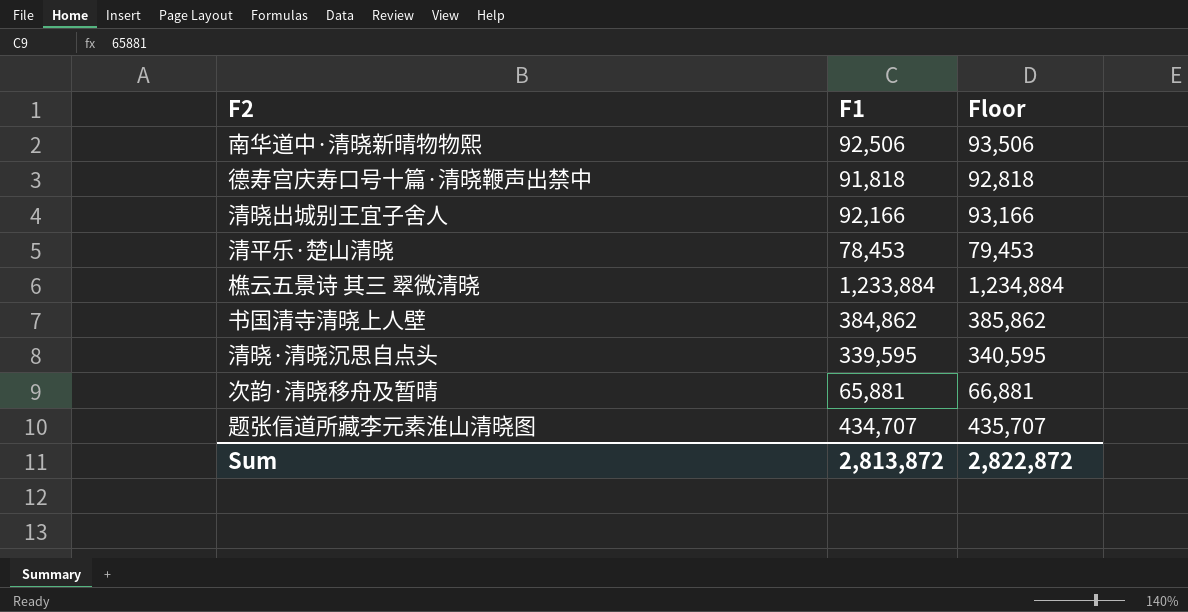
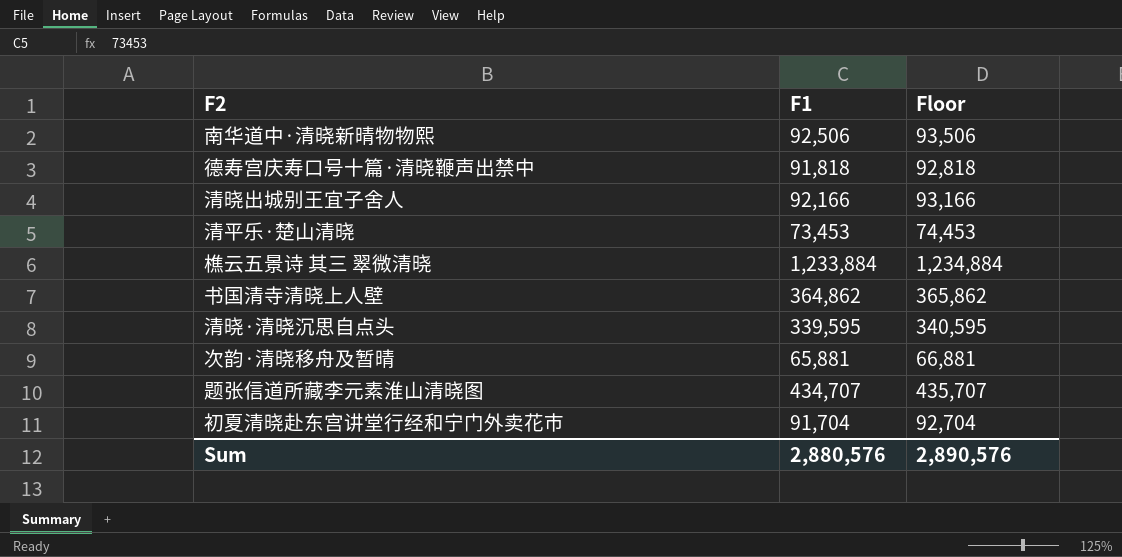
清平乐·楚山清晓 | F1: 78,453 -> 73,453
清平乐·楚山清晓 | Floor: 79,453 -> 74,453
书国清寺清晓上人壁 | F1: 384,862 -> 364,862
书国清寺清晓上人壁 | Floor: 385,862 -> 365,862
row 初夏清晓赴东宫讲堂行经和宁门外卖花市: none -> 91,704 | 92,704
Sum | F1: 2,813,872 -> 2,880,576
Sum | Floor: 2,822,872 -> 2,890,576

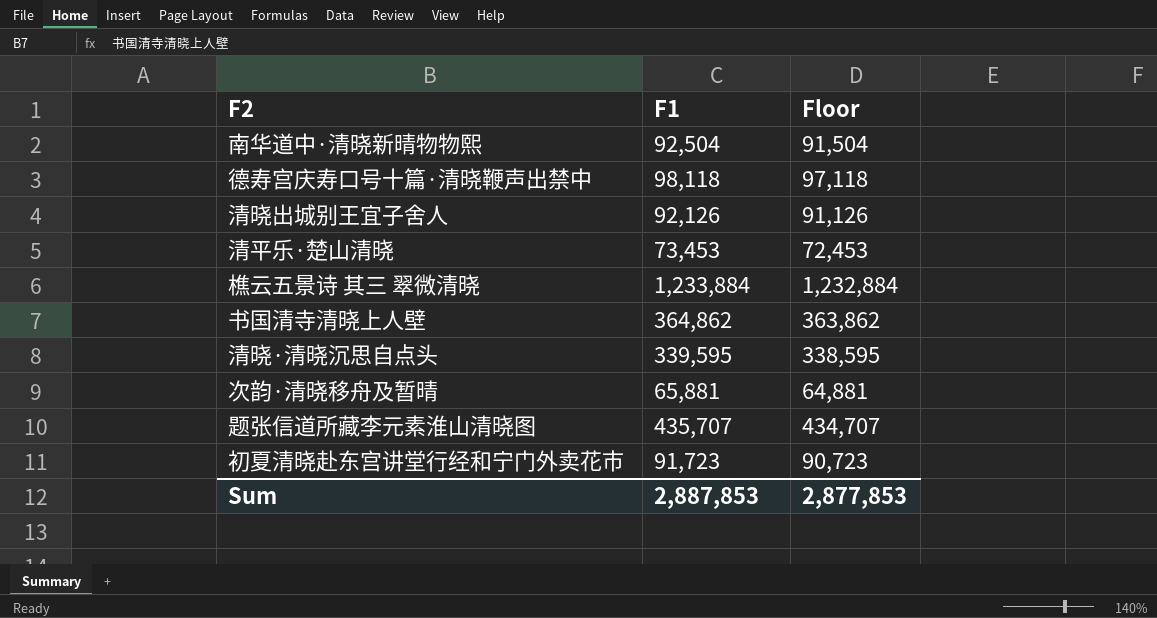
column Floor | formula: [F1] + 1000 -> [F1] - 1000
南华道中·清晓新晴物物熙 | F1: 92,506 -> 92,504
德寿宫庆寿口号十篇·清晓鞭声出禁中 | F1: 91,818 -> 98,118
清晓出城别王宜子舍人 | F1: 92,166 -> 92,126
题张信道所藏李元素淮山清晓图 | F1: 434,707 -> 435,707
初夏清晓赴东宫讲堂行经和宁门外卖花市 | F1: 91,704 -> 91,723
Sum | F1: 2,880,576 -> 2,887,853
Sum | Floor: 2,890,576 -> 2,877,853

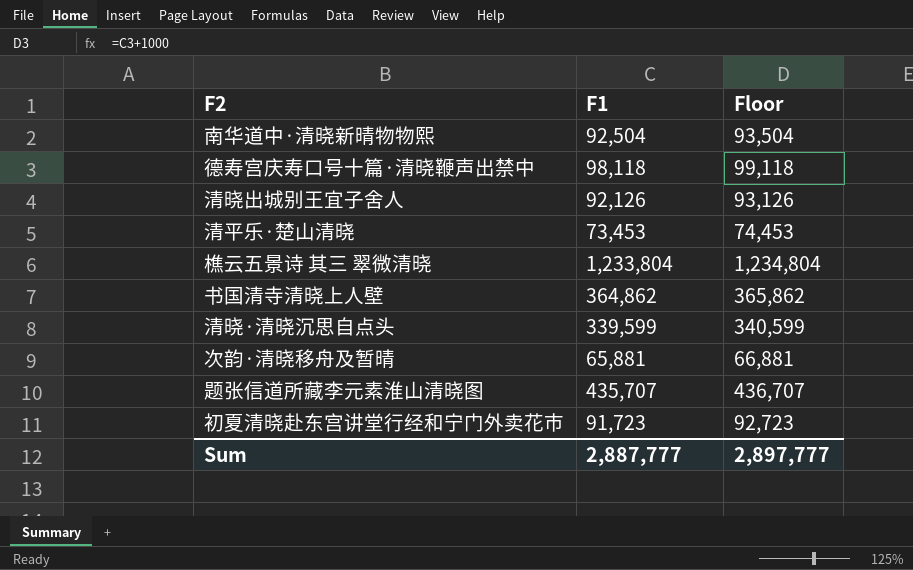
column Floor | formula: [F1] - 1000 -> [F1] + 1000
樵云五景诗 其三 翠微清晓 | F1: 1,233,884 -> 1,233,804
清晓·清晓沉思自点头 | F1: 339,595 -> 339,599
Sum | F1: 2,887,853 -> 2,887,777
Sum | Floor: 2,877,853 -> 2,897,777

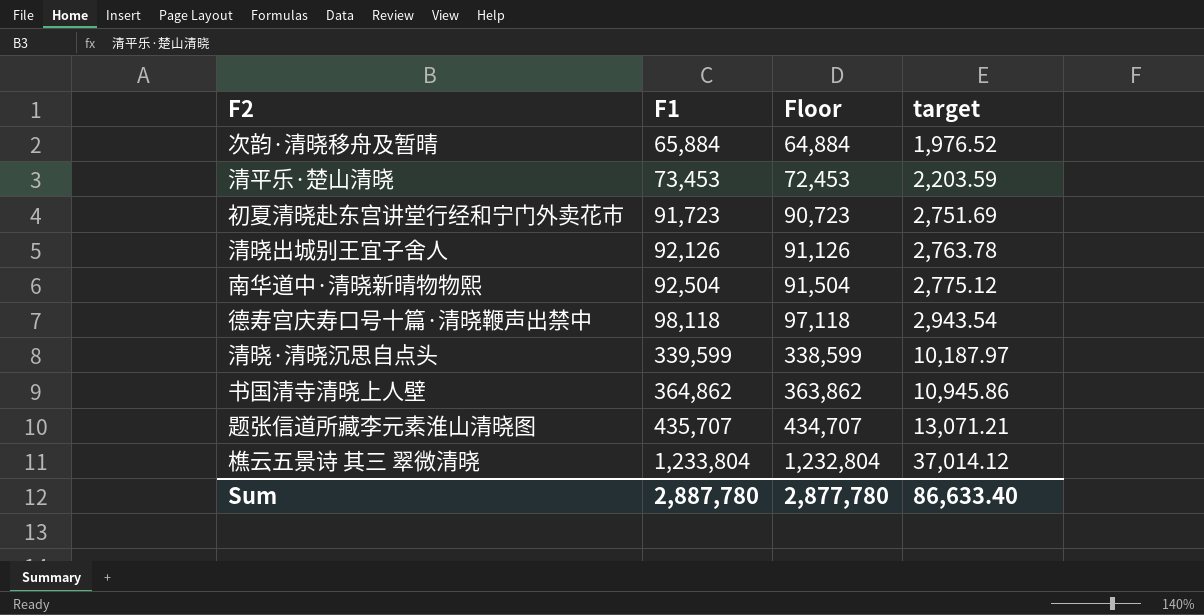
row order: none -> F1 ascending
column Floor | formula: [F1] + 1000 -> [F1] - 1000
column target | formula: none -> [F1] * 0.03
次韵·清晓移舟及暂晴 | F1: 65,881 -> 65,884
Sum | F1: 2,887,777 -> 2,887,780
Sum | Floor: 2,897,777 -> 2,877,780

